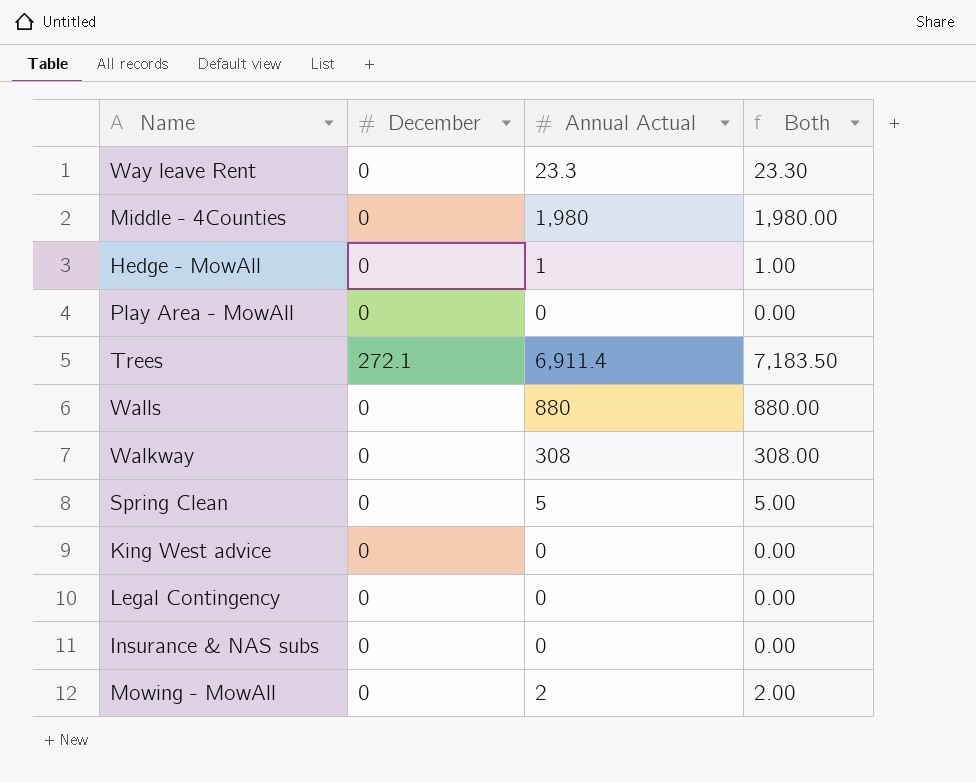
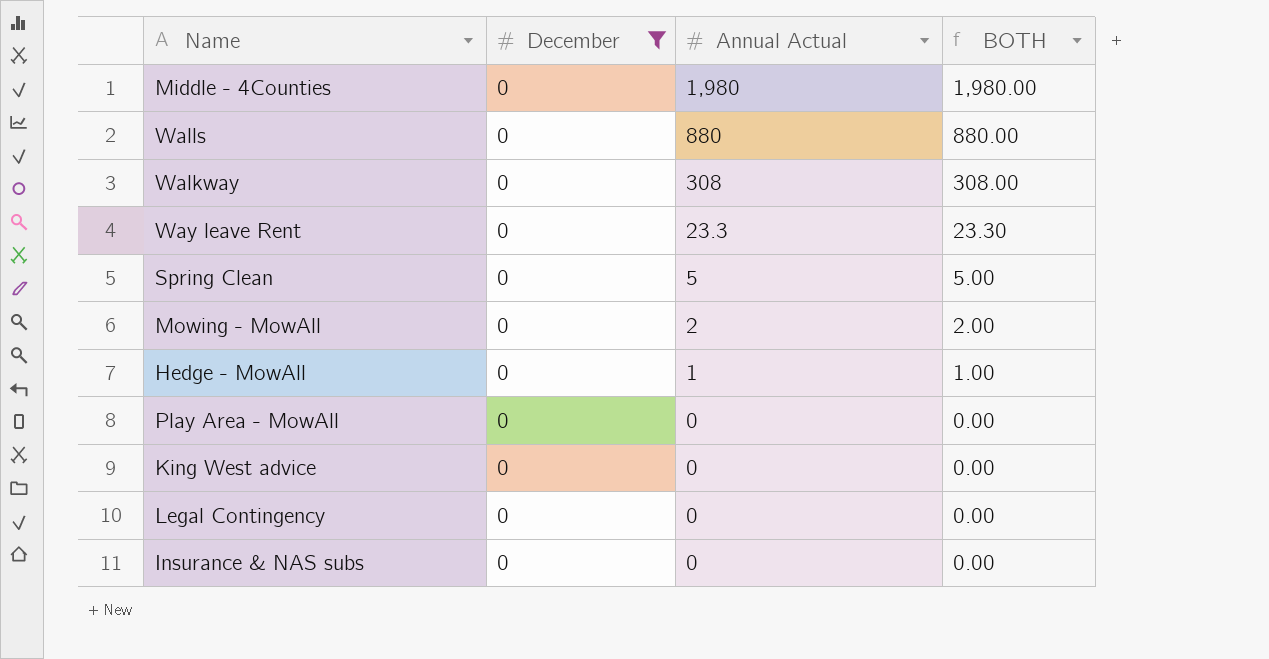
filter: none -> December = 0
row order: none -> Annual Actual descending
column name: Both -> BOTH

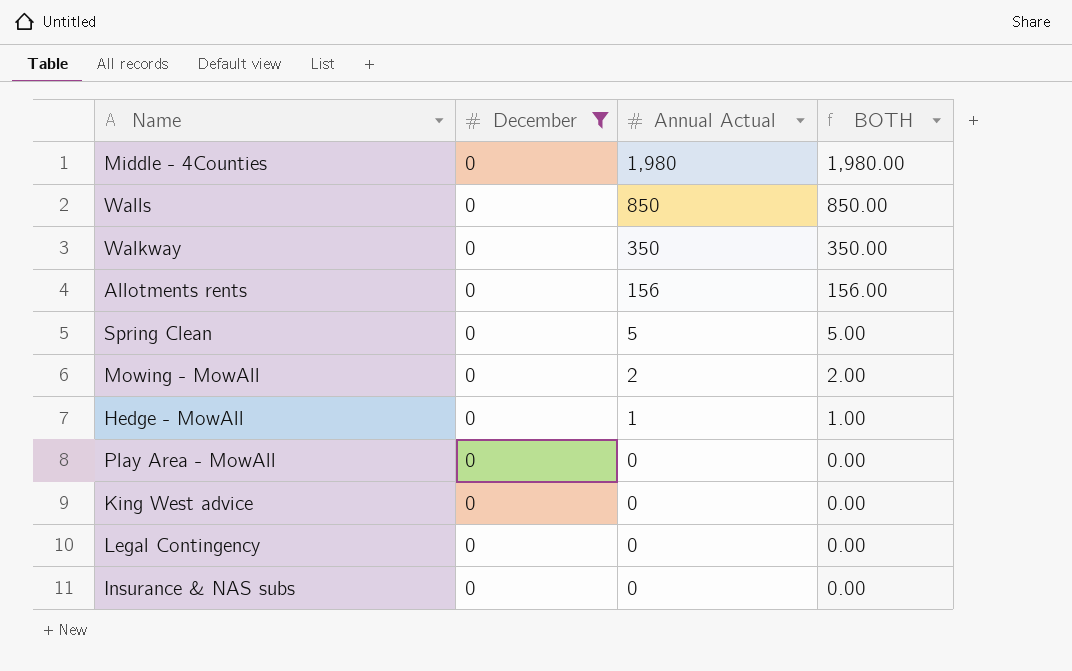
row Way leave Rent: 0 | 23.3 | 23.30 -> none
Walls | Annual Actual: 880 -> 850
Walls | BOTH: 880.00 -> 850.00
Walkway | Annual Actual: 308 -> 350
Walkway | BOTH: 308.00 -> 350.00
row Allotments rents: none -> 0 | 156 | 156.00

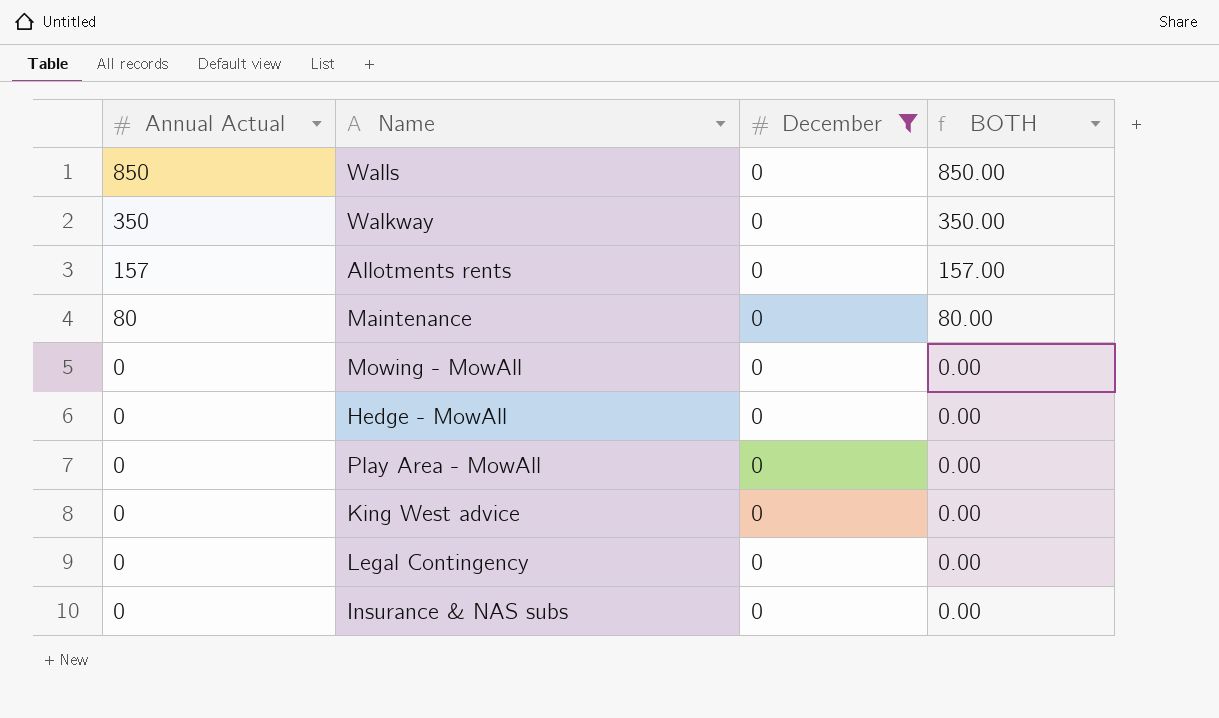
column Annual Actual | position: 3 -> 1
row Middle - 4Counties: 0 | 1,980 | 1,980.00 -> none
row Spring Clean: 0 | 5 | 5.00 -> none
Allotments rents | Annual Actual: 156 -> 157
Allotments rents | BOTH: 156.00 -> 157.00
row Maintenance: none -> 80 | 0 | 80.00
Mowing - MowAll | Annual Actual: 2 -> 0
Mowing - MowAll | BOTH: 2.00 -> 0.00
Hedge - MowAll | Annual Actual: 1 -> 0
Hedge - MowAll | BOTH: 1.00 -> 0.00

